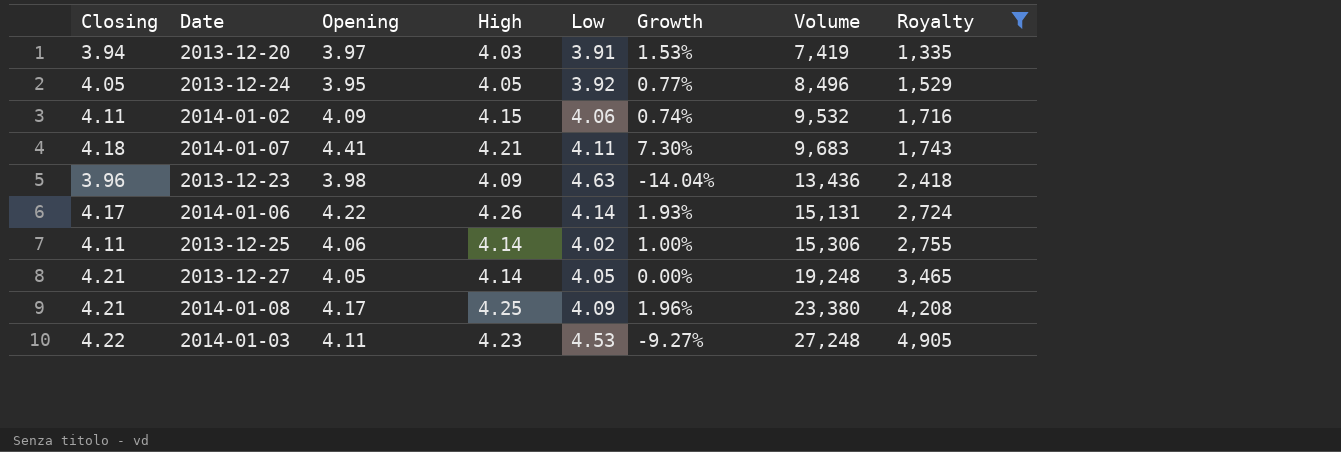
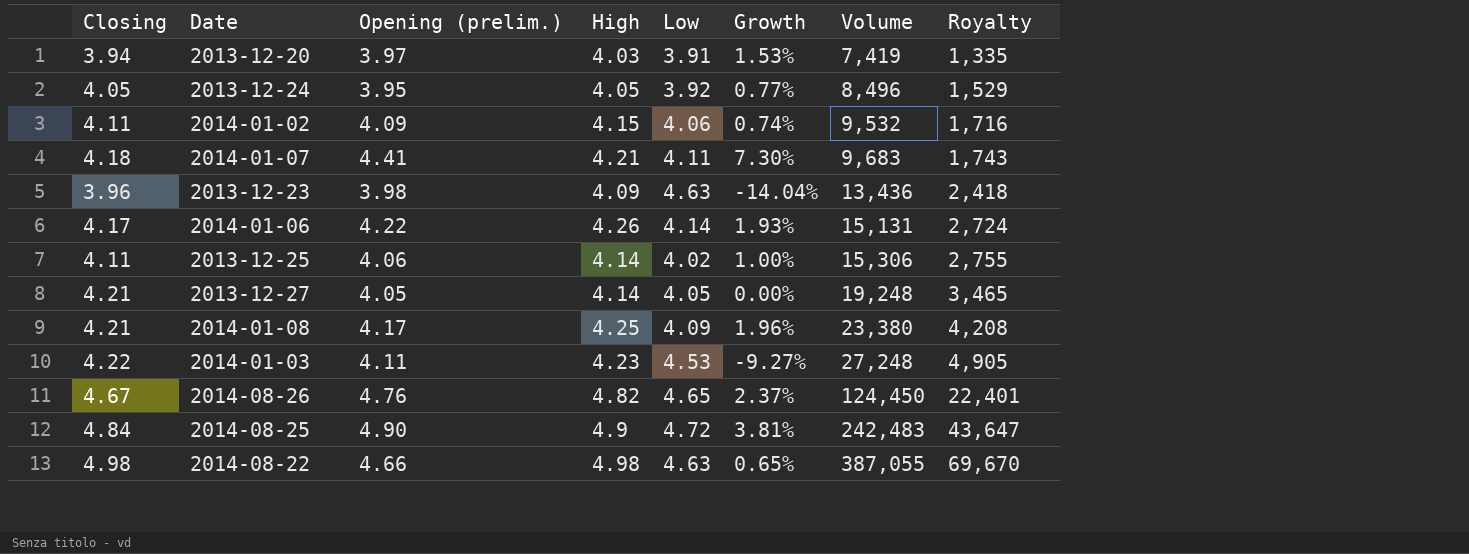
filter: Royalty <= 4,905 -> none
column name: Opening -> Opening (prelim.)

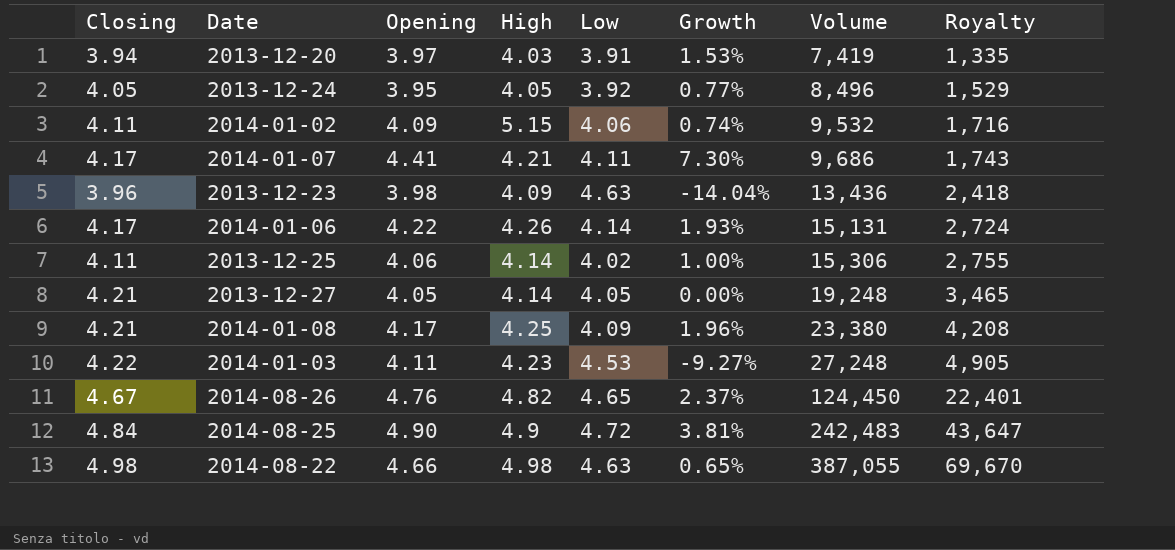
column name: Opening (prelim.) -> Opening
2014-01-02 | High: 4.15 -> 5.15
2014-01-07 | Closing: 4.18 -> 4.17
2014-01-07 | Volume: 9,683 -> 9,686

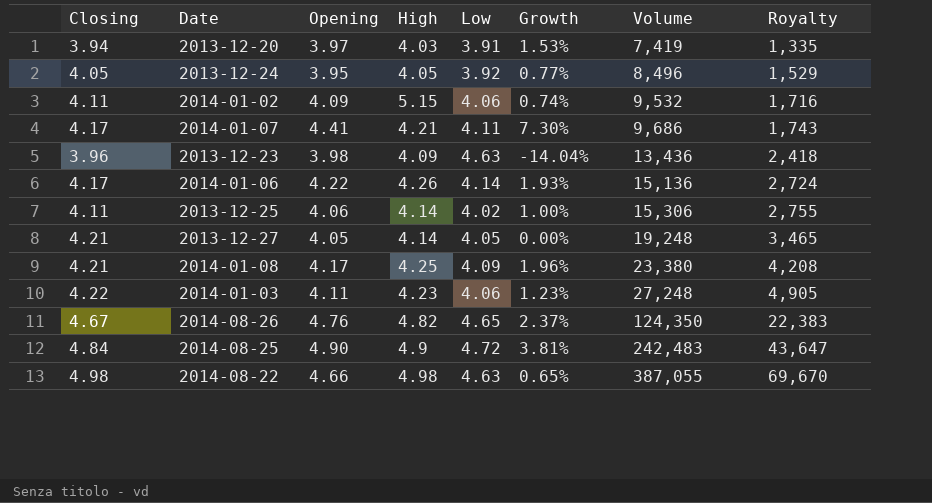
2014-01-06 | Volume: 15,131 -> 15,136
2014-01-03 | Low: 4.53 -> 4.06
2014-01-03 | Growth: -9.27% -> 1.23%
2014-08-26 | Volume: 124,450 -> 124,350
2014-08-26 | Royalty: 22,401 -> 22,383

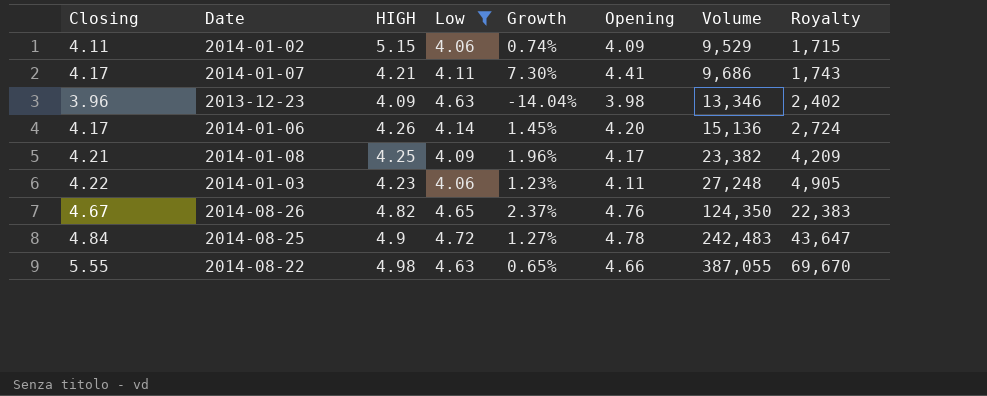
filter: none -> Low >= 4.06
column name: High -> HIGH
column Opening | position: 3 -> 6
2014-01-02 | Volume: 9,532 -> 9,529
2014-01-02 | Royalty: 1,716 -> 1,715
2013-12-23 | Volume: 13,436 -> 13,346
2013-12-23 | Royalty: 2,418 -> 2,402
2014-01-06 | Growth: 1.93% -> 1.45%
2014-01-06 | Opening: 4.22 -> 4.20
2014-01-08 | Volume: 23,380 -> 23,382
2014-01-08 | Royalty: 4,208 -> 4,209
2014-08-25 | Growth: 3.81% -> 1.27%
2014-08-25 | Opening: 4.90 -> 4.78
2014-08-22 | Closing: 4.98 -> 5.55

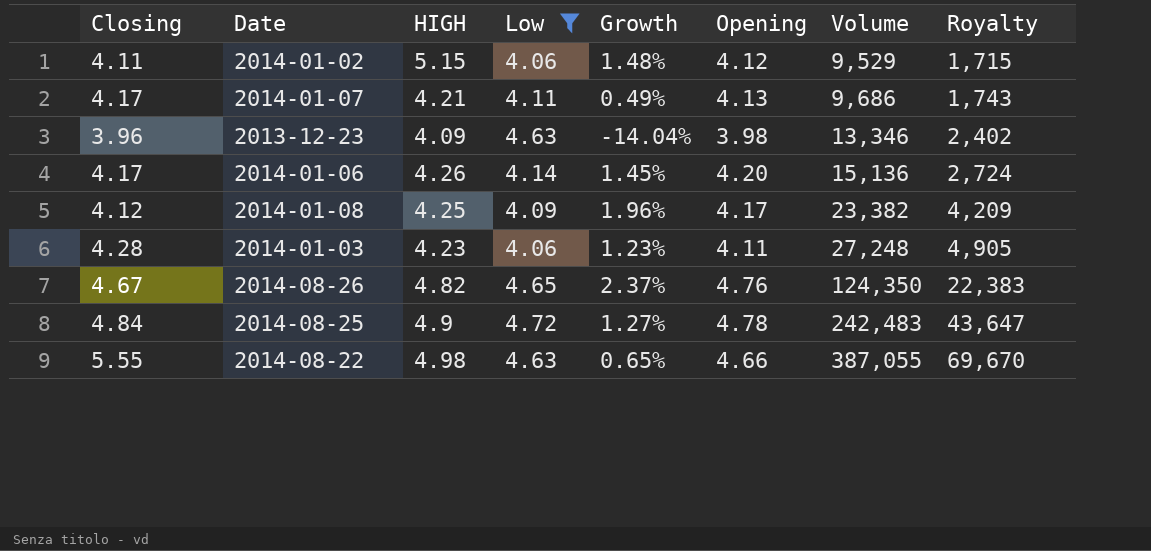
2014-01-02 | Growth: 0.74% -> 1.48%
2014-01-02 | Opening: 4.09 -> 4.12
2014-01-07 | Growth: 7.30% -> 0.49%
2014-01-07 | Opening: 4.41 -> 4.13
2014-01-08 | Closing: 4.21 -> 4.12
2014-01-03 | Closing: 4.22 -> 4.28

